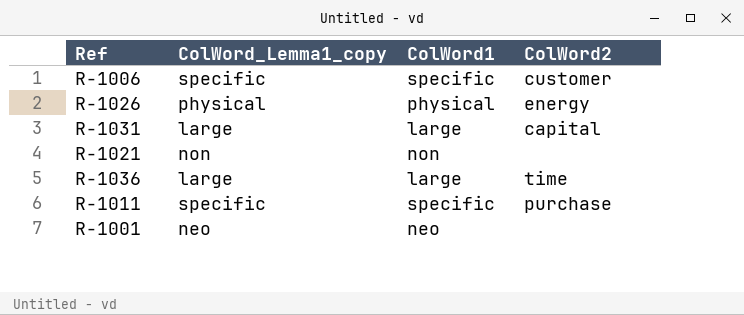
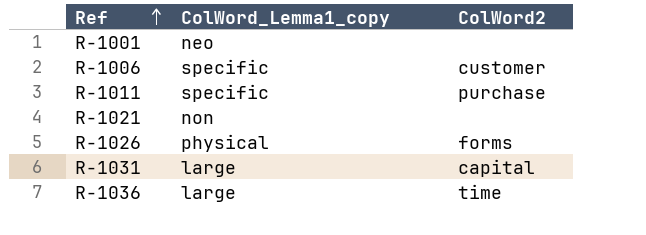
row order: none -> Ref ascending
column ColWord1 | position: 3 -> none
R-1026 | ColWord2: energy -> forms

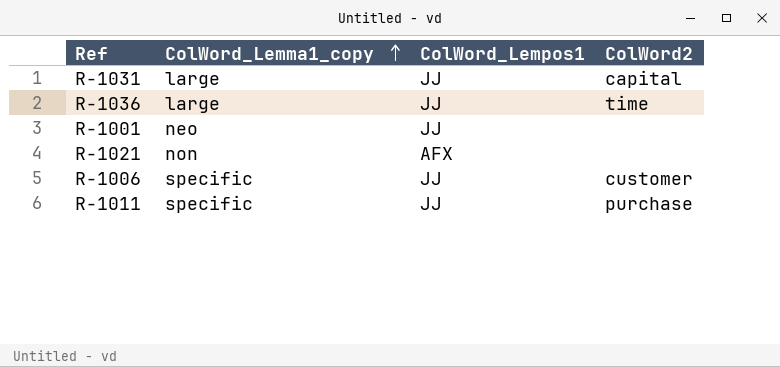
row order: Ref ascending -> ColWord_Lemma1_copy ascending
column ColWord_Lempos1 | position: none -> 3
row R-1026: physical | forms -> none

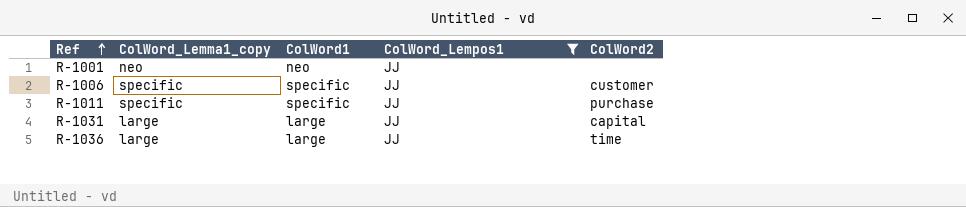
filter: none -> ColWord_Lempos1 = JJ
row order: ColWord_Lemma1_copy ascending -> Ref ascending
column ColWord1 | position: none -> 3

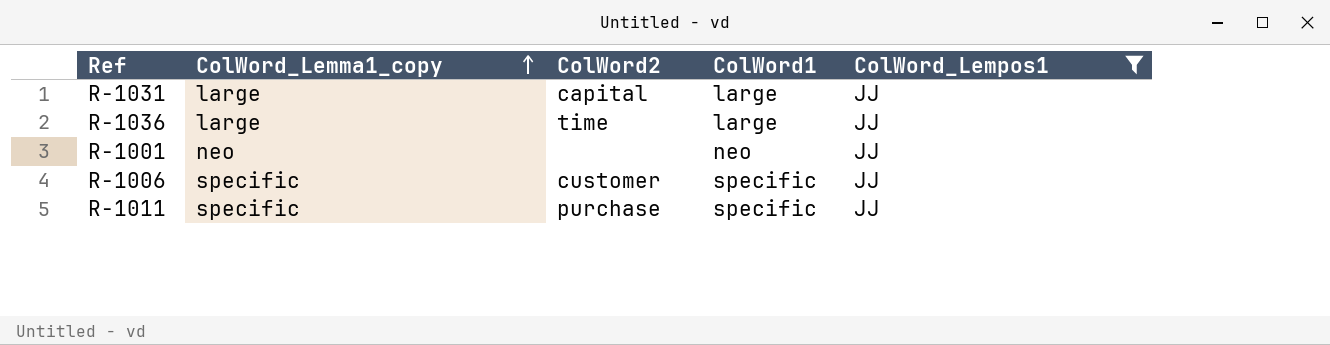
row order: Ref ascending -> ColWord_Lemma1_copy ascending
column ColWord2 | position: 5 -> 3

